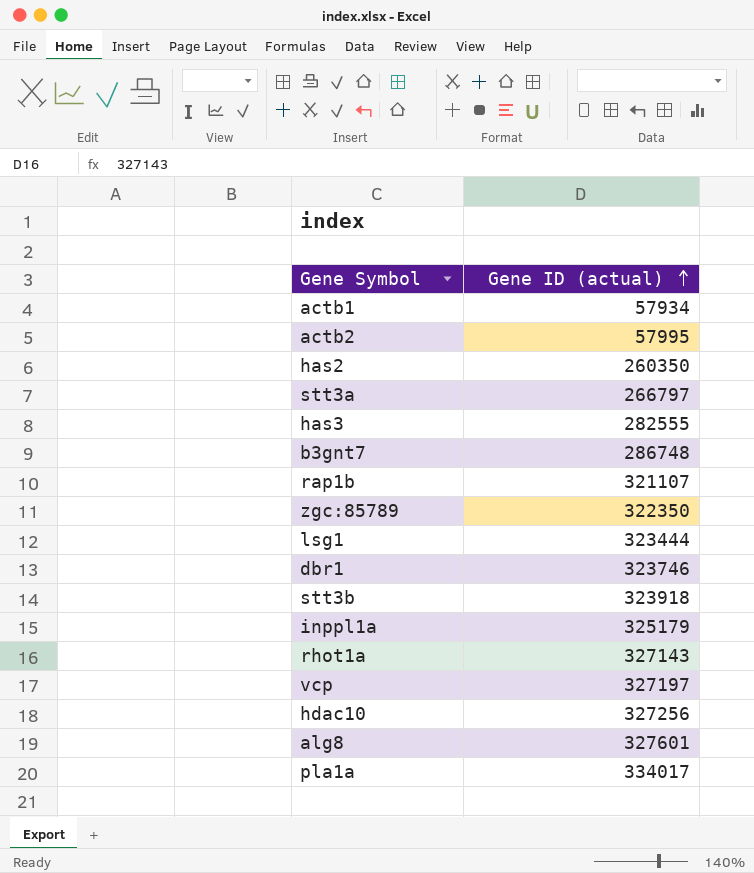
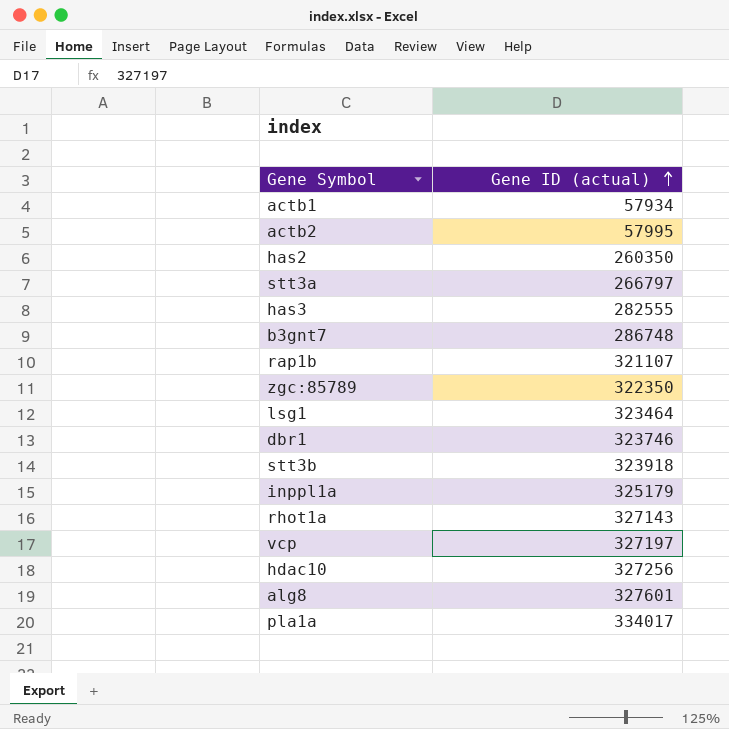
lsg1 | Gene ID (actual): 323444 -> 323464

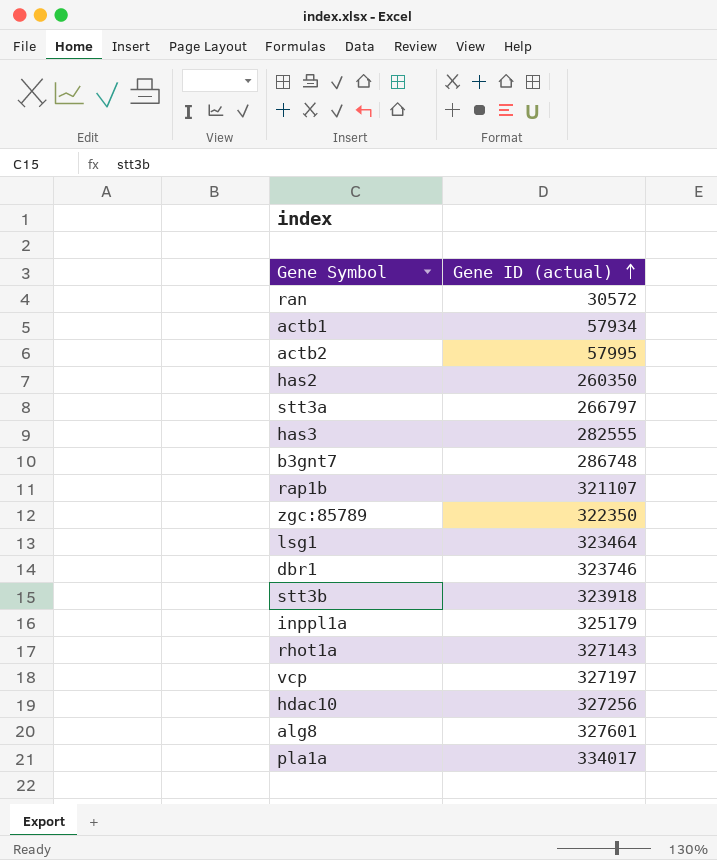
row ran: none -> 30572

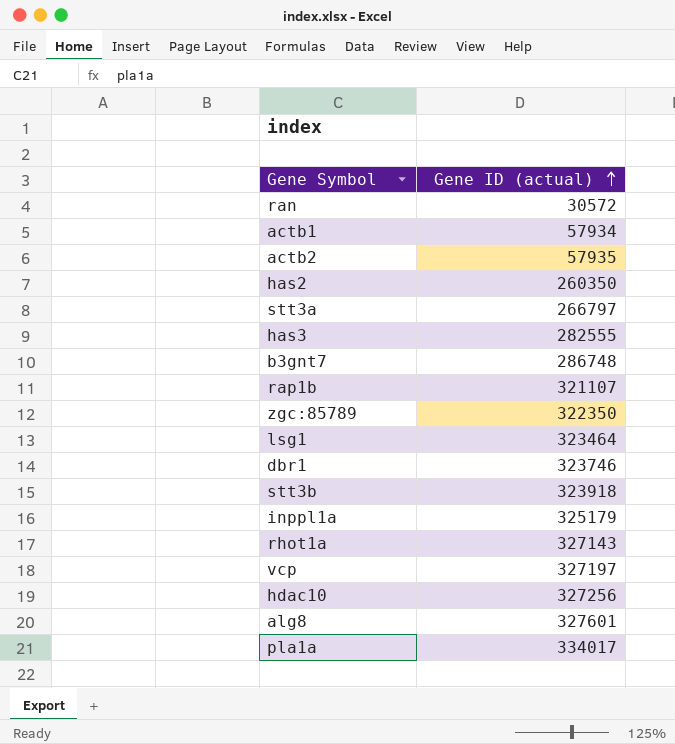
actb2 | Gene ID (actual): 57995 -> 57935

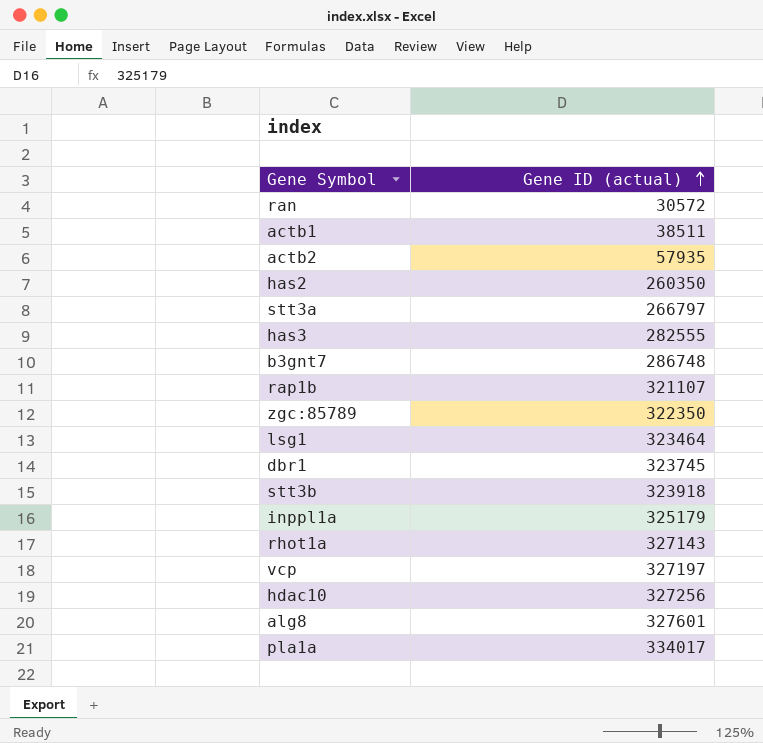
actb1 | Gene ID (actual): 57934 -> 38511
dbr1 | Gene ID (actual): 323746 -> 323745

